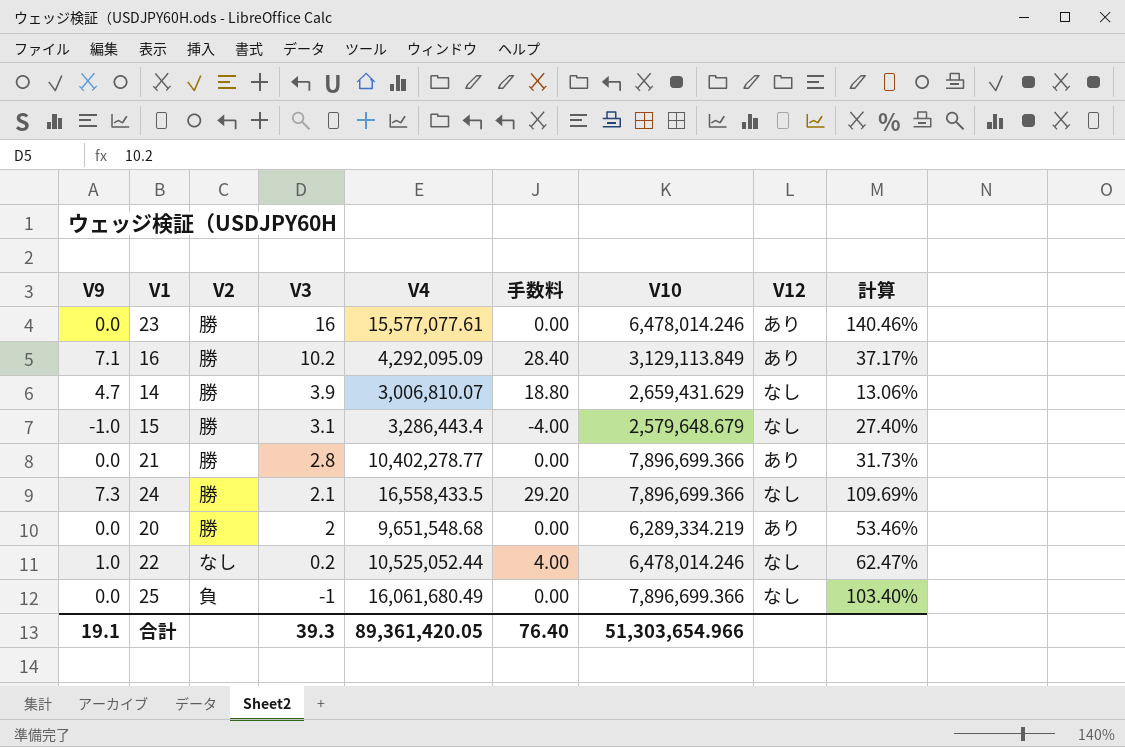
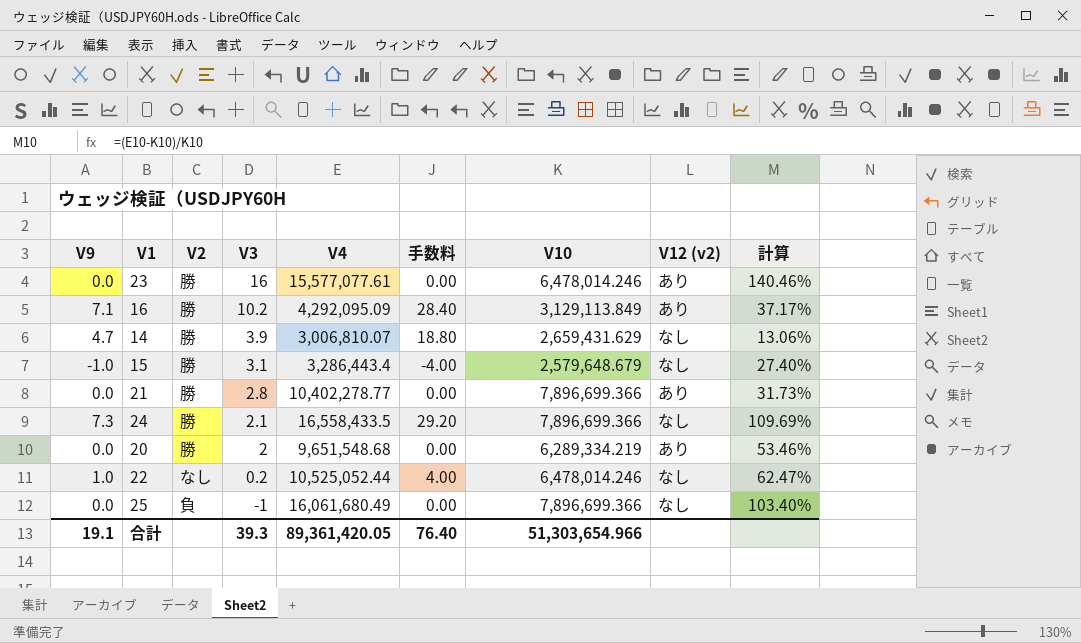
column name: V12 -> V12 (v2)

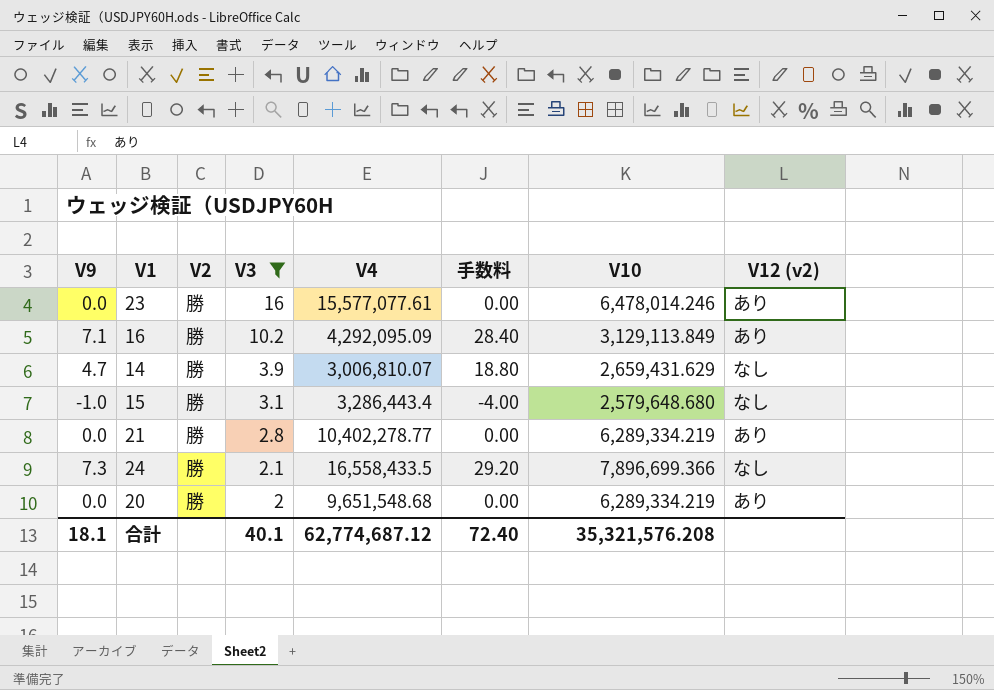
filter: none -> V3 >= 2
column 計算 | formula: ([V4] - [V10]) / [V10] -> none
15 | V10: 2,579,648.679 -> 2,579,648.680
21 | V10: 7,896,699.366 -> 6,289,334.219
合計 | V9: 19.1 -> 18.1
合計 | V3: 39.3 -> 40.1
合計 | V4: 89,361,420.05 -> 62,774,687.12
合計 | 手数料: 76.40 -> 72.40
合計 | V10: 51,303,654.966 -> 35,321,576.208

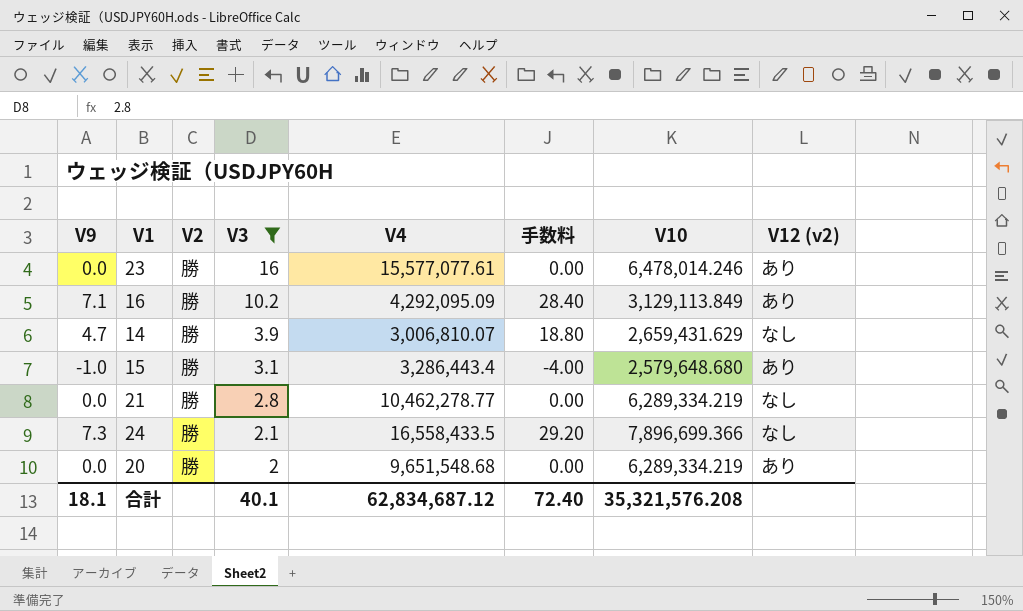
15 | V12 (v2): なし -> あり
21 | V4: 10,402,278.77 -> 10,462,278.77
21 | V12 (v2): あり -> なし
合計 | V4: 62,774,687.12 -> 62,834,687.12

